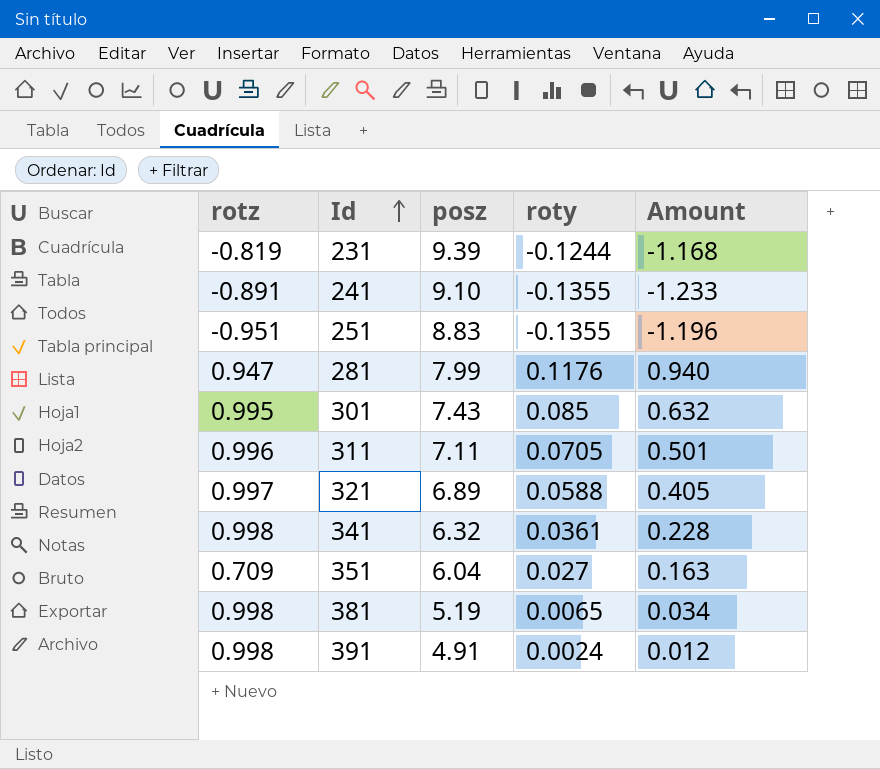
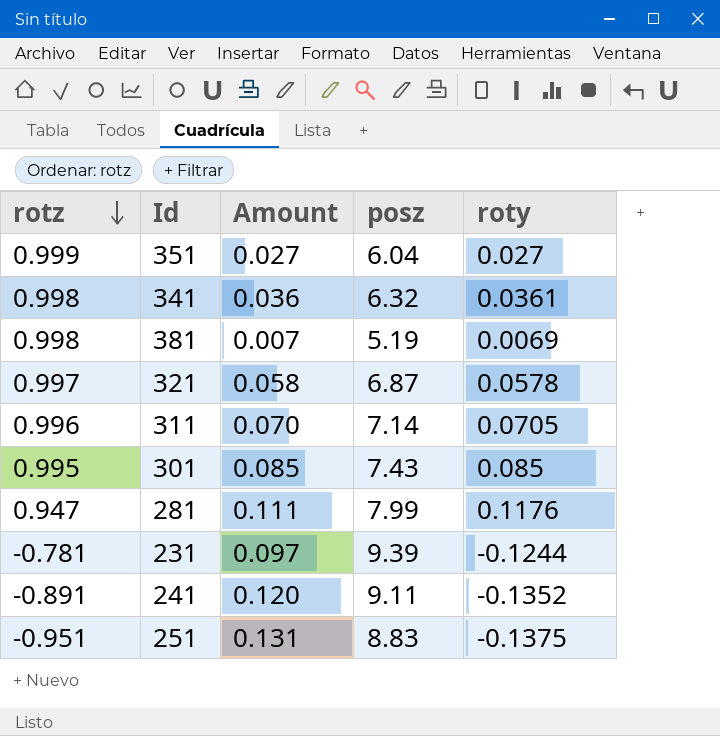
row order: Id ascending -> rotz descending
column Amount | formula: [posz] * [roty] -> [rotz] * [roty]
column Amount | position: 5 -> 3
row 391: 0.998 | 4.91 | 0.0024 | 0.012 -> none
351 | rotz: 0.709 -> 0.999
381 | roty: 0.0065 -> 0.0069
321 | posz: 6.89 -> 6.87
321 | roty: 0.0588 -> 0.0578
311 | posz: 7.11 -> 7.14
231 | rotz: -0.819 -> -0.781
241 | posz: 9.10 -> 9.11
241 | roty: -0.1355 -> -0.1352
251 | roty: -0.1355 -> -0.1375

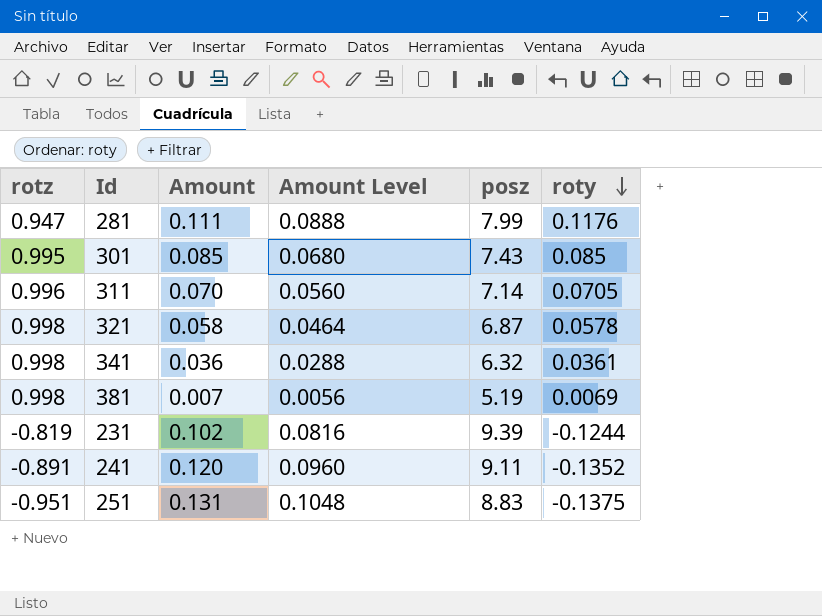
row order: rotz descending -> roty descending
column Amount Level | formula: none -> [Amount] * 0.8
row 351: 0.999 | 0.027 | 6.04 | 0.027 -> none
321 | rotz: 0.997 -> 0.998
231 | rotz: -0.781 -> -0.819
231 | Amount: 0.097 -> 0.102

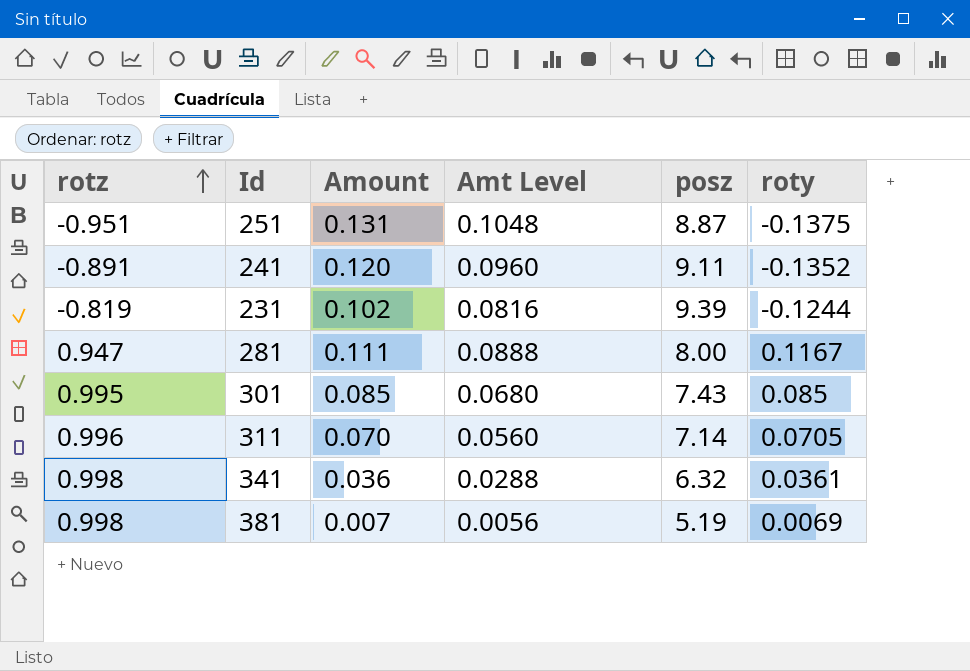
row order: roty descending -> rotz ascending
column name: Amount Level -> Amt Level
row 321: 0.998 | 0.058 | 0.0464 | 6.87 | 0.0578 -> none
251 | posz: 8.83 -> 8.87
281 | posz: 7.99 -> 8.00
281 | roty: 0.1176 -> 0.1167

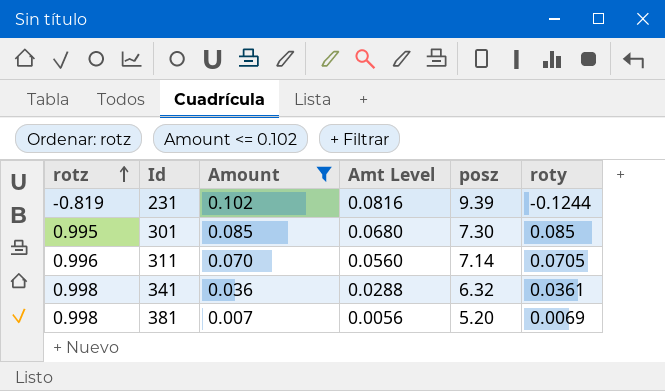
filter: none -> Amount <= 0.102
301 | posz: 7.43 -> 7.30
381 | posz: 5.19 -> 5.20

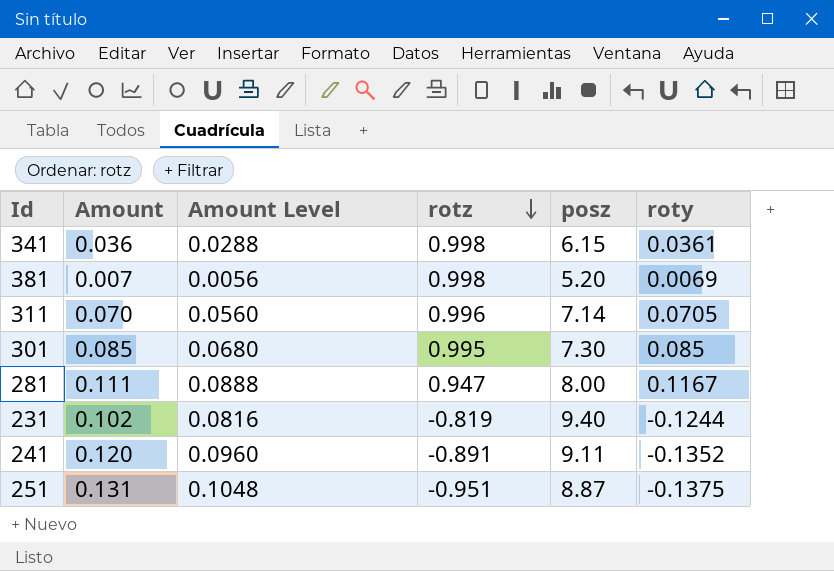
filter: Amount <= 0.102 -> none
row order: rotz ascending -> rotz descending
column name: Amt Level -> Amount Level
column rotz | position: 1 -> 4
341 | posz: 6.32 -> 6.15
231 | posz: 9.39 -> 9.40

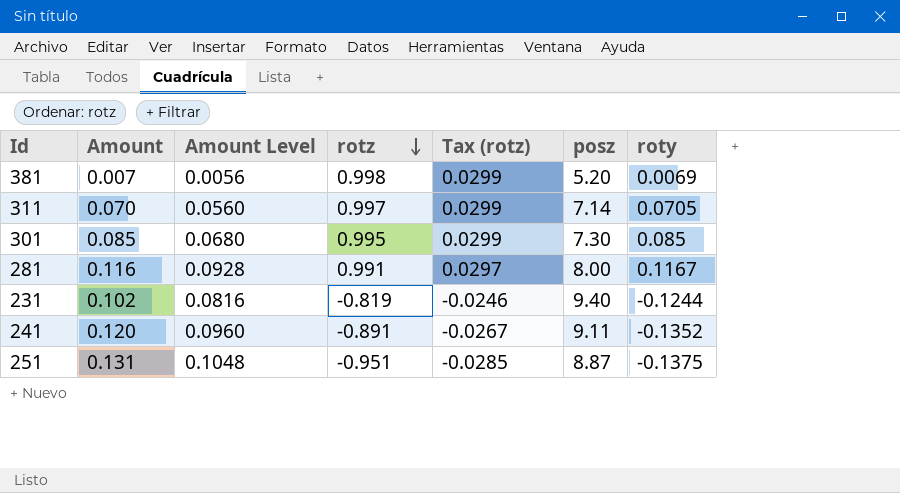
column Tax (rotz) | formula: none -> [rotz] * 0.03
row 341: 0.036 | 0.0288 | 0.998 | 6.15 | 0.0361 -> none
311 | rotz: 0.996 -> 0.997
281 | Amount: 0.111 -> 0.116
281 | Amount Level: 0.0888 -> 0.0928
281 | rotz: 0.947 -> 0.991

